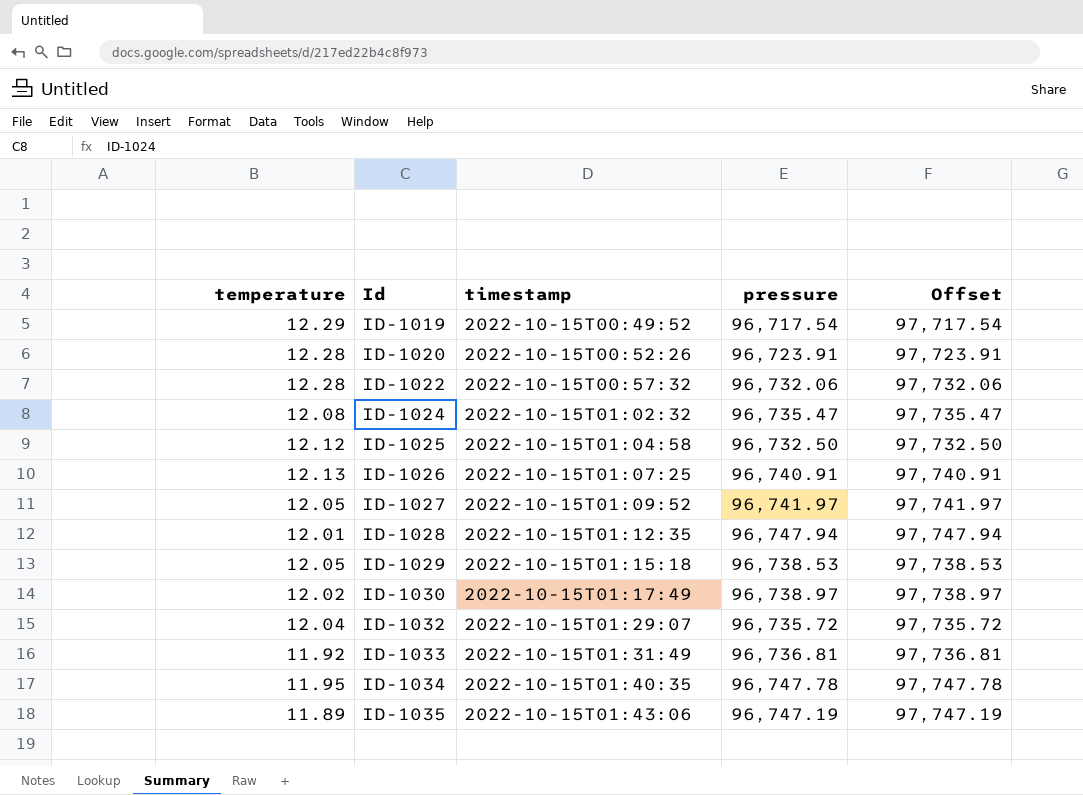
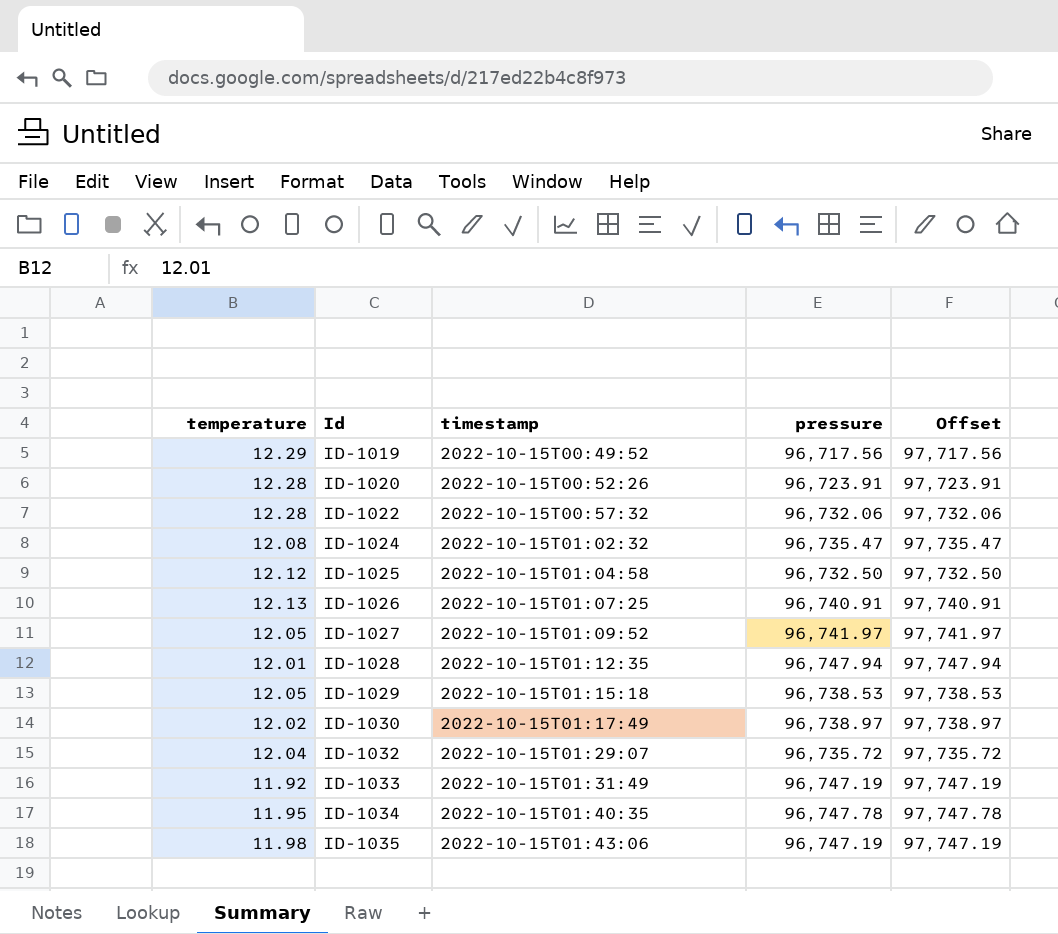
ID-1019 | pressure: 96,717.54 -> 96,717.56
ID-1019 | Offset: 97,717.54 -> 97,717.56
ID-1033 | pressure: 96,736.81 -> 96,747.19
ID-1033 | Offset: 97,736.81 -> 97,747.19
ID-1035 | temperature: 11.89 -> 11.98

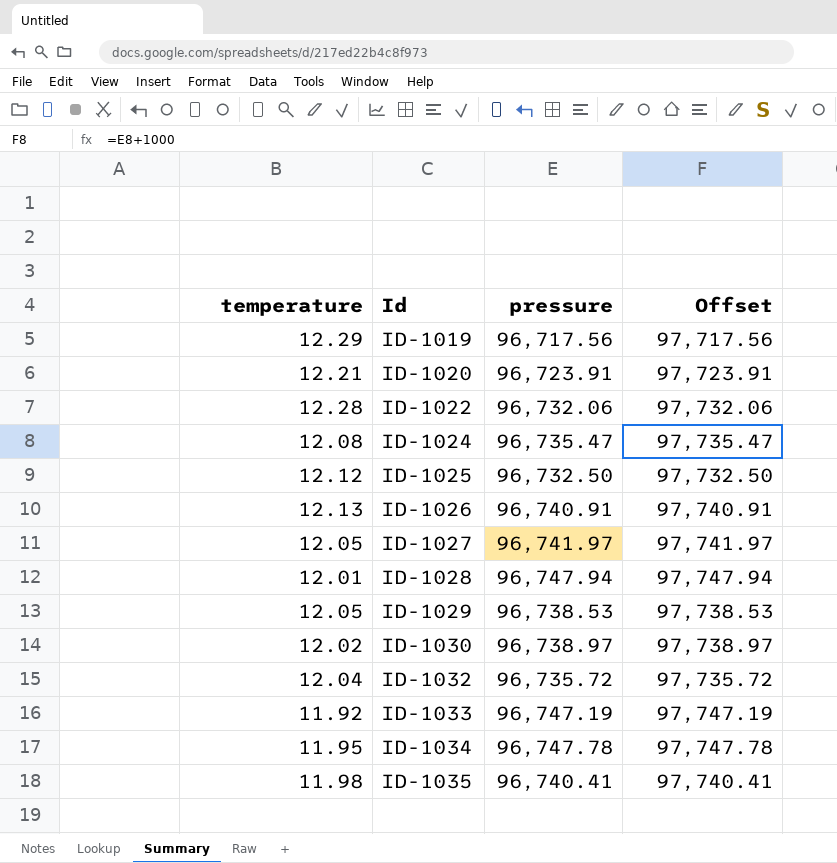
column timestamp | position: 3 -> none
ID-1020 | temperature: 12.28 -> 12.21
ID-1035 | pressure: 96,747.19 -> 96,740.41
ID-1035 | Offset: 97,747.19 -> 97,740.41

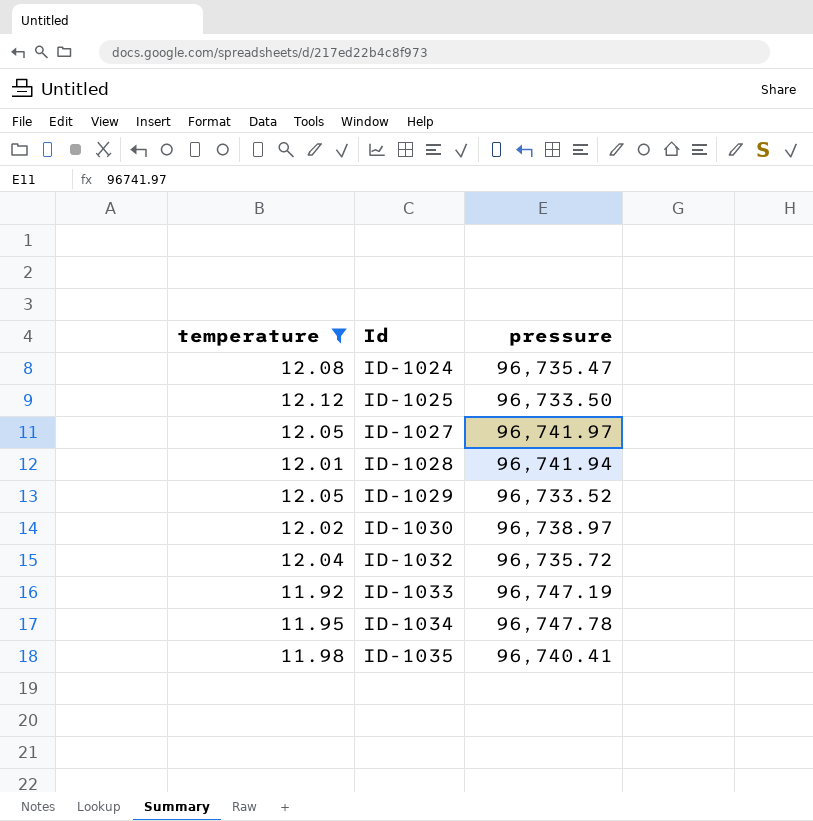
filter: none -> temperature <= 12.12
column Offset | formula: [pressure] + 1000 -> none
ID-1025 | pressure: 96,732.50 -> 96,733.50
ID-1028 | pressure: 96,747.94 -> 96,741.94
ID-1029 | pressure: 96,738.53 -> 96,733.52

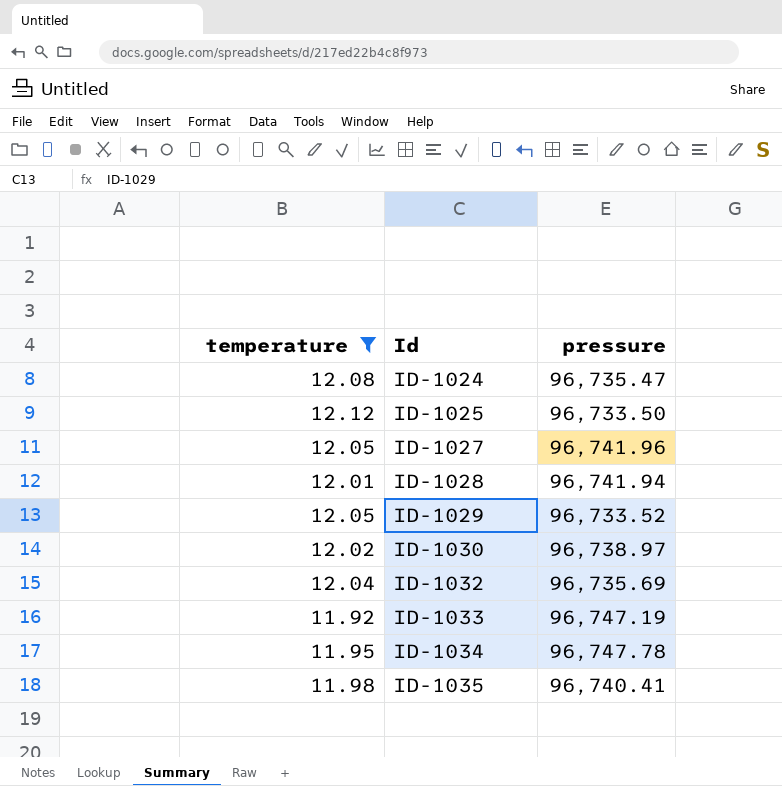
ID-1027 | pressure: 96,741.97 -> 96,741.96
ID-1032 | pressure: 96,735.72 -> 96,735.69

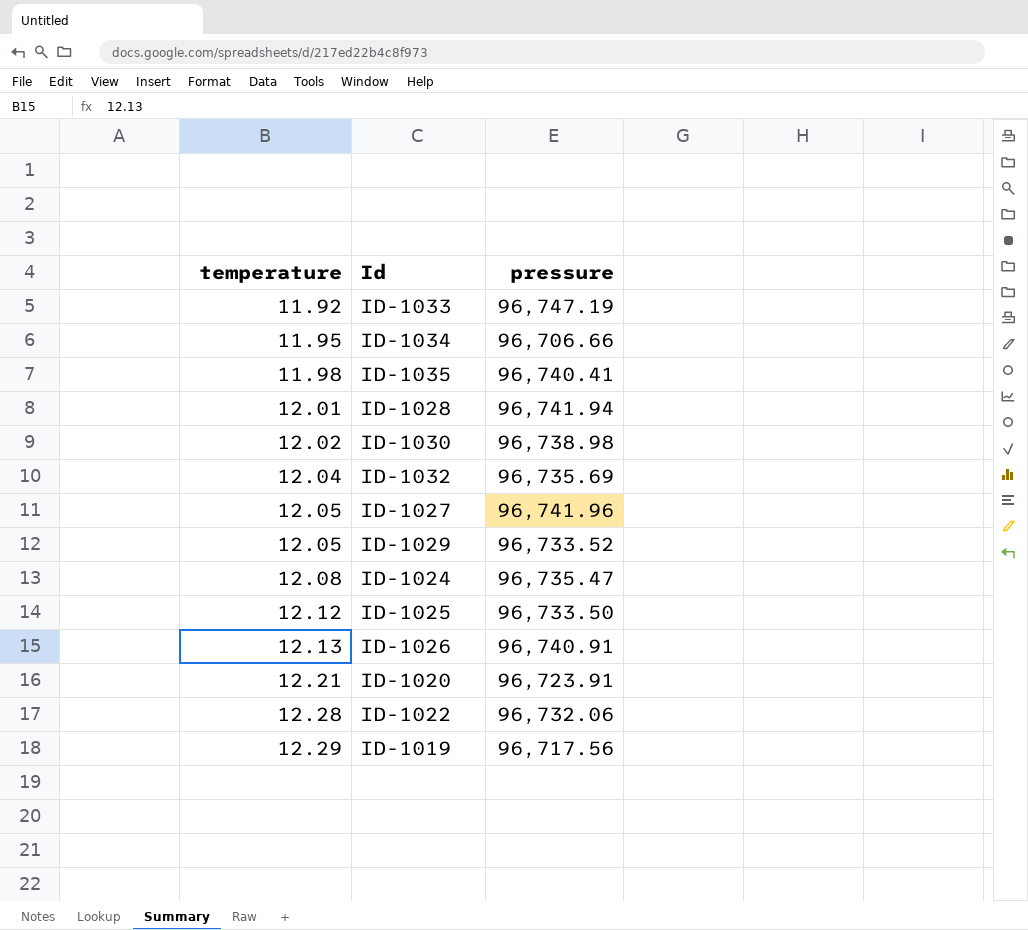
filter: temperature <= 12.12 -> none
row order: Id ascending -> temperature ascending
ID-1034 | pressure: 96,747.78 -> 96,706.66
ID-1030 | pressure: 96,738.97 -> 96,738.98

